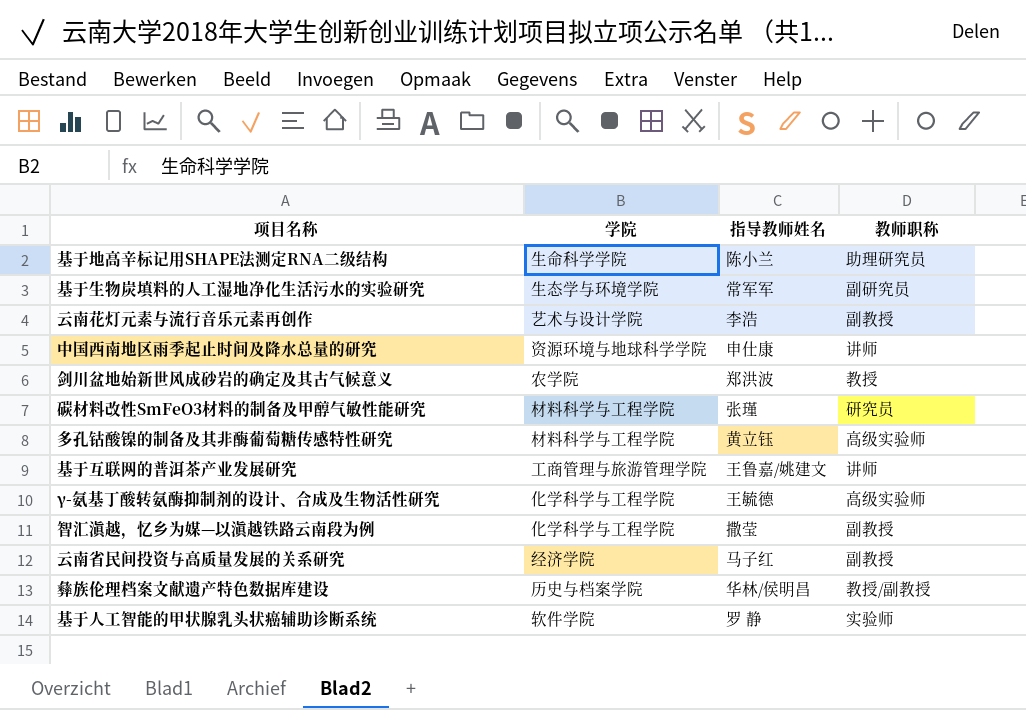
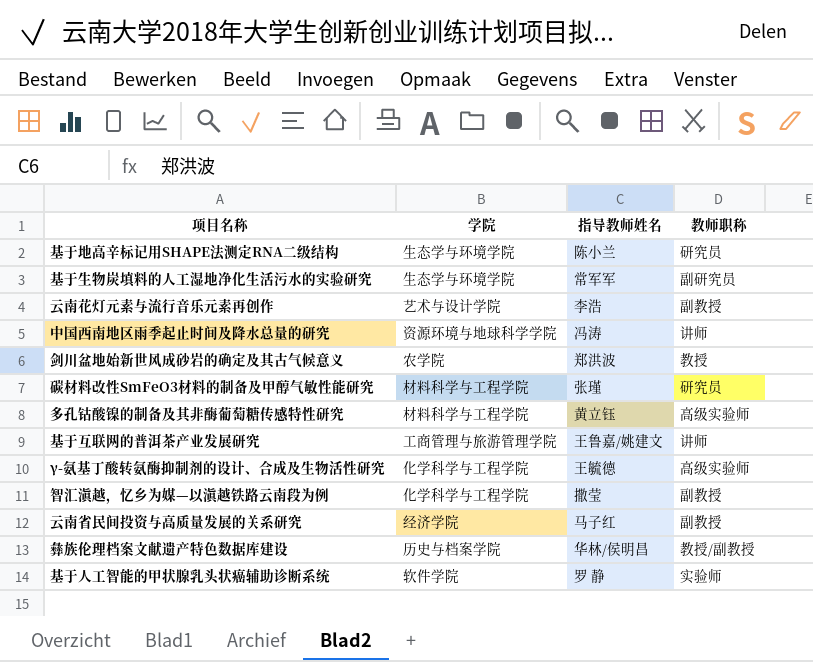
基于地高辛标记用SHAPE法测定RNA二级结构 | 学院: 生命科学学院 -> 生态学与环境学院
基于地高辛标记用SHAPE法测定RNA二级结构 | 教师职称: 助理研究员 -> 研究员
中国西南地区雨季起止时间及降水总量的研究 | 指导教师姓名: 申仕康 -> 冯涛

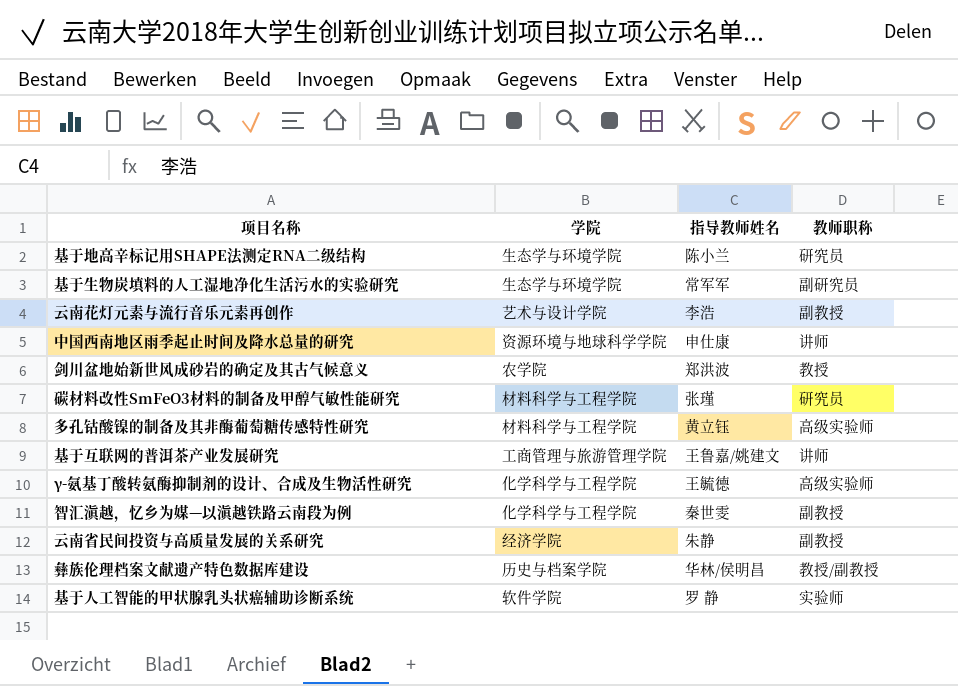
中国西南地区雨季起止时间及降水总量的研究 | 指导教师姓名: 冯涛 -> 申仕康
智汇滇越，忆乡为媒—以滇越铁路云南段为例 | 指导教师姓名: 撒莹 -> 秦世雯
云南省民间投资与高质量发展的关系研究 | 指导教师姓名: 马子红 -> 朱静

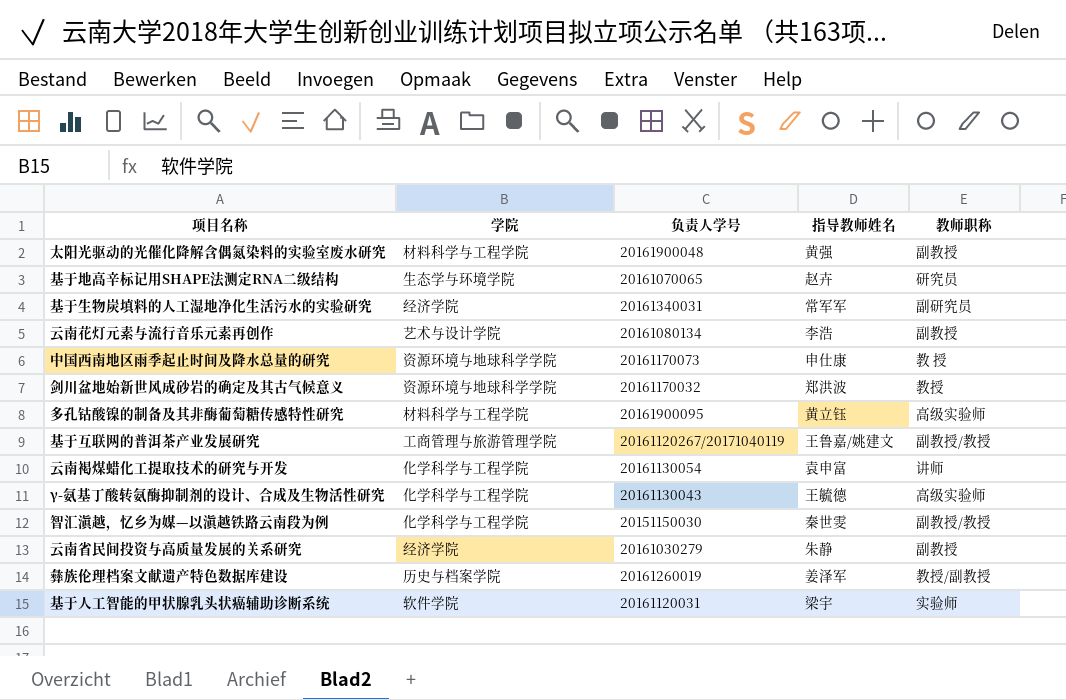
column 负责人学号 | position: none -> 3
row 碳材料改性SmFeO3材料的制备及甲醇气敏性能研究: 材料科学与工程学院 | 张瑾 | 研究员 -> none
row 太阳光驱动的光催化降解含偶氮染料的实验室废水研究: none -> 材料科学与工程学院 | 20161900048 | 黄强 | 副教授
基于地高辛标记用SHAPE法测定RNA二级结构 | 指导教师姓名: 陈小兰 -> 赵卉
基于生物炭填料的人工湿地净化生活污水的实验研究 | 学院: 生态学与环境学院 -> 经济学院
中国西南地区雨季起止时间及降水总量的研究 | 教师职称: 讲师 -> 教 授
剑川盆地始新世风成砂岩的确定及其古气候意义 | 学院: 农学院 -> 资源环境与地球科学学院
基于互联网的普洱茶产业发展研究 | 教师职称: 讲师 -> 副教授/教授
row 云南褐煤蜡化工提取技术的研究与开发: none -> 化学科学与工程学院 | 20161130054 | 袁申富 | 讲师
智汇滇越，忆乡为媒—以滇越铁路云南段为例 | 教师职称: 副教授 -> 副教授/教授
彝族伦理档案文献遗产特色数据库建设 | 指导教师姓名: 华林/侯明昌 -> 姜泽军
基于人工智能的甲状腺乳头状癌辅助诊断系统 | 指导教师姓名: 罗 静 -> 梁宇

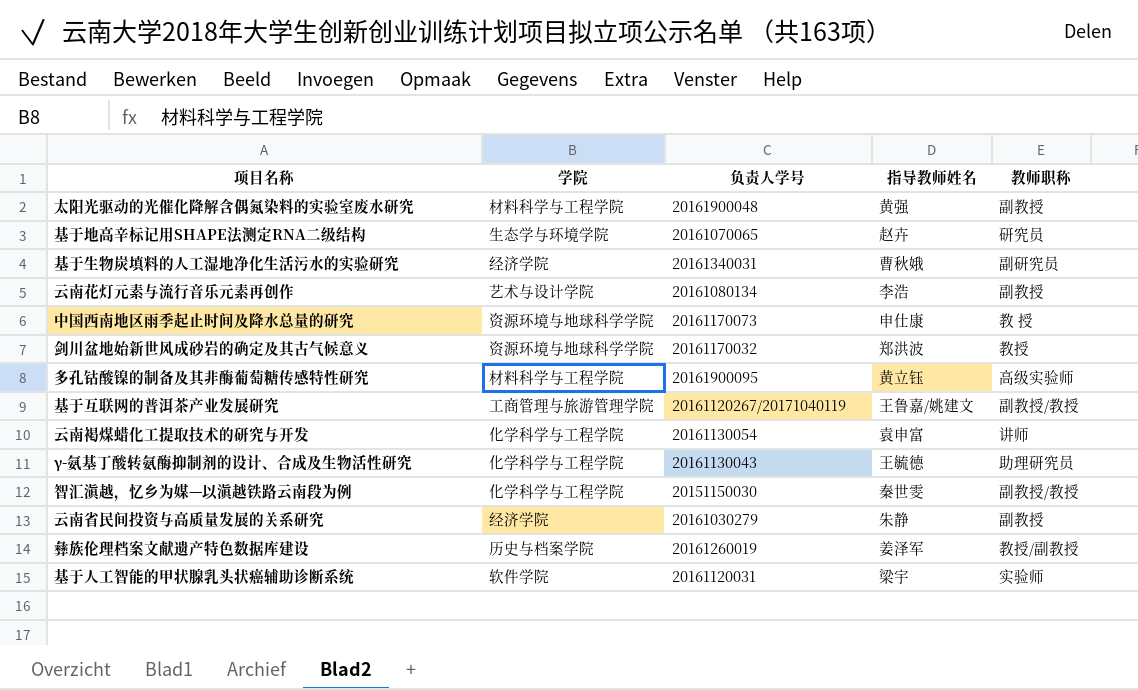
基于生物炭填料的人工湿地净化生活污水的实验研究 | 指导教师姓名: 常军军 -> 曹秋娥
γ-氨基丁酸转氨酶抑制剂的设计、合成及生物活性研究 | 教师职称: 高级实验师 -> 助理研究员

